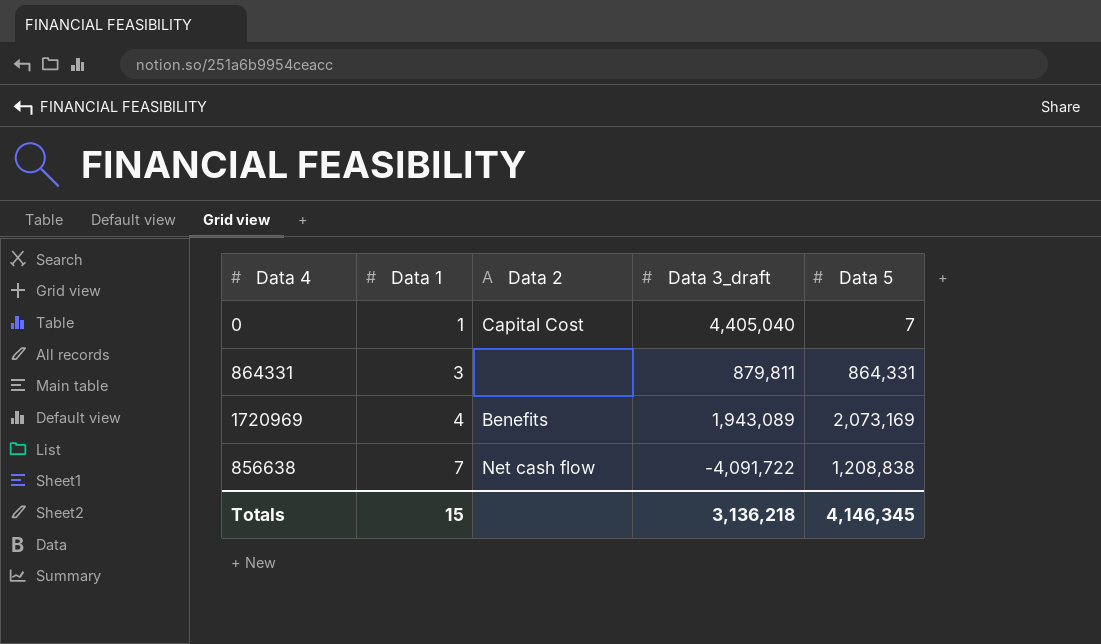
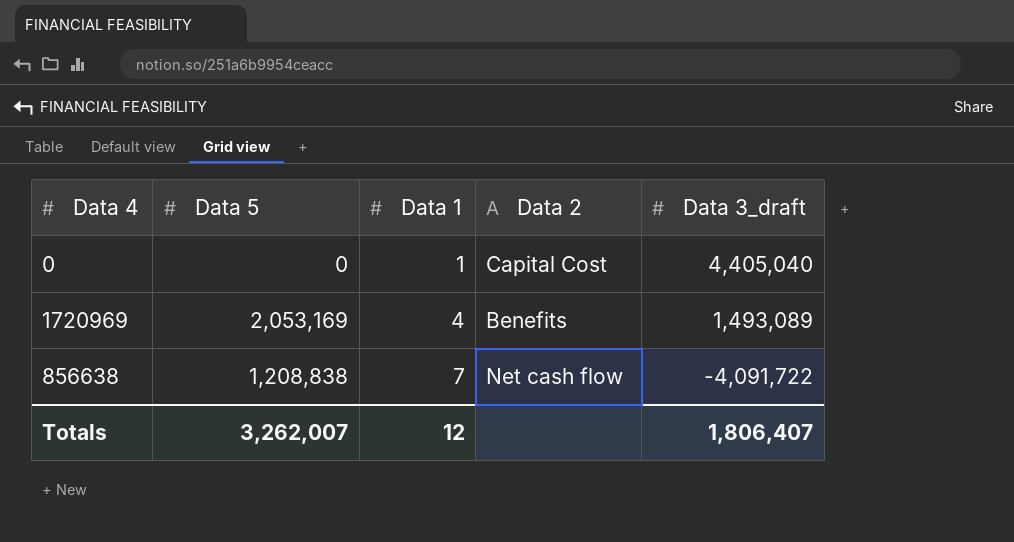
column Data 5 | position: 5 -> 2
row 864331: 3 | none | 879,811 | 864,331 -> none
0 | Data 5: 7 -> 0
1720969 | Data 5: 2,073,169 -> 2,053,169
1720969 | Data 3_draft: 1,943,089 -> 1,493,089
Totals | Data 5: 4,146,345 -> 3,262,007
Totals | Data 1: 15 -> 12
Totals | Data 3_draft: 3,136,218 -> 1,806,407

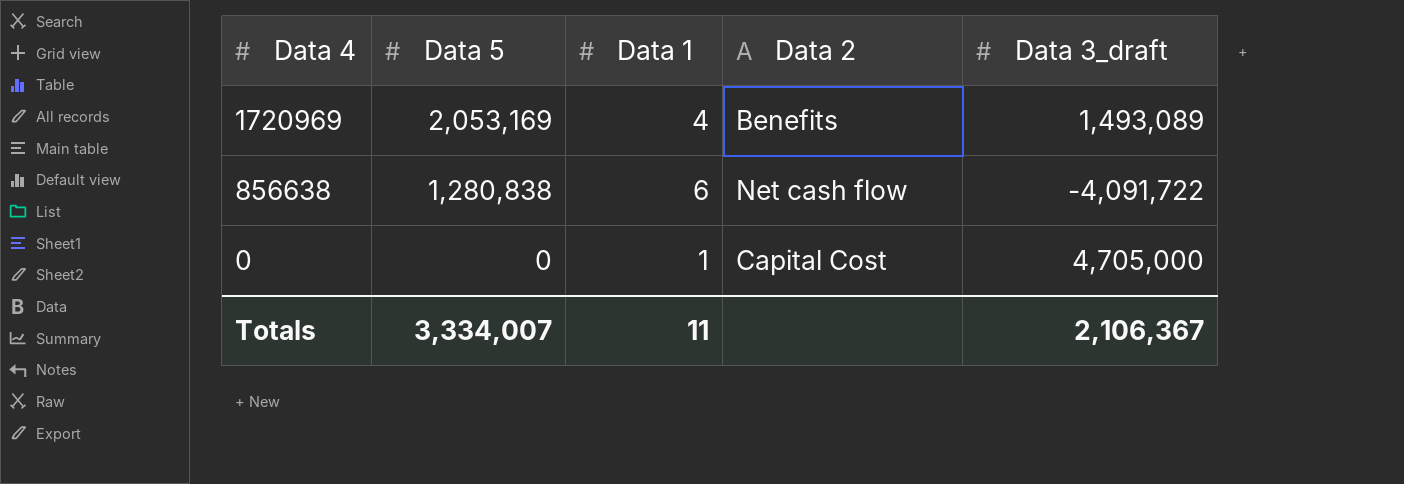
row order: Data 1 ascending -> Data 4 descending
856638 | Data 5: 1,208,838 -> 1,280,838
856638 | Data 1: 7 -> 6
0 | Data 3_draft: 4,405,040 -> 4,705,000
Totals | Data 5: 3,262,007 -> 3,334,007
Totals | Data 1: 12 -> 11
Totals | Data 3_draft: 1,806,407 -> 2,106,367

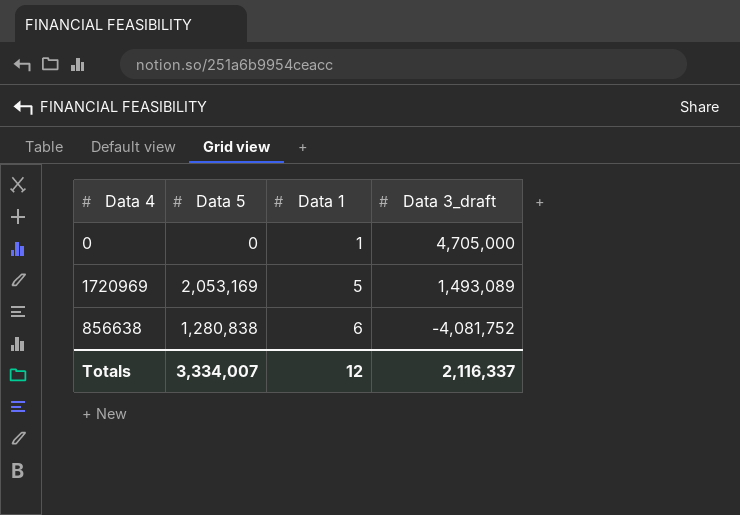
row order: Data 4 descending -> Data 1 ascending
column Data 2 | position: 4 -> none
1720969 | Data 1: 4 -> 5
856638 | Data 3_draft: -4,091,722 -> -4,081,752
Totals | Data 1: 11 -> 12
Totals | Data 3_draft: 2,106,367 -> 2,116,337

